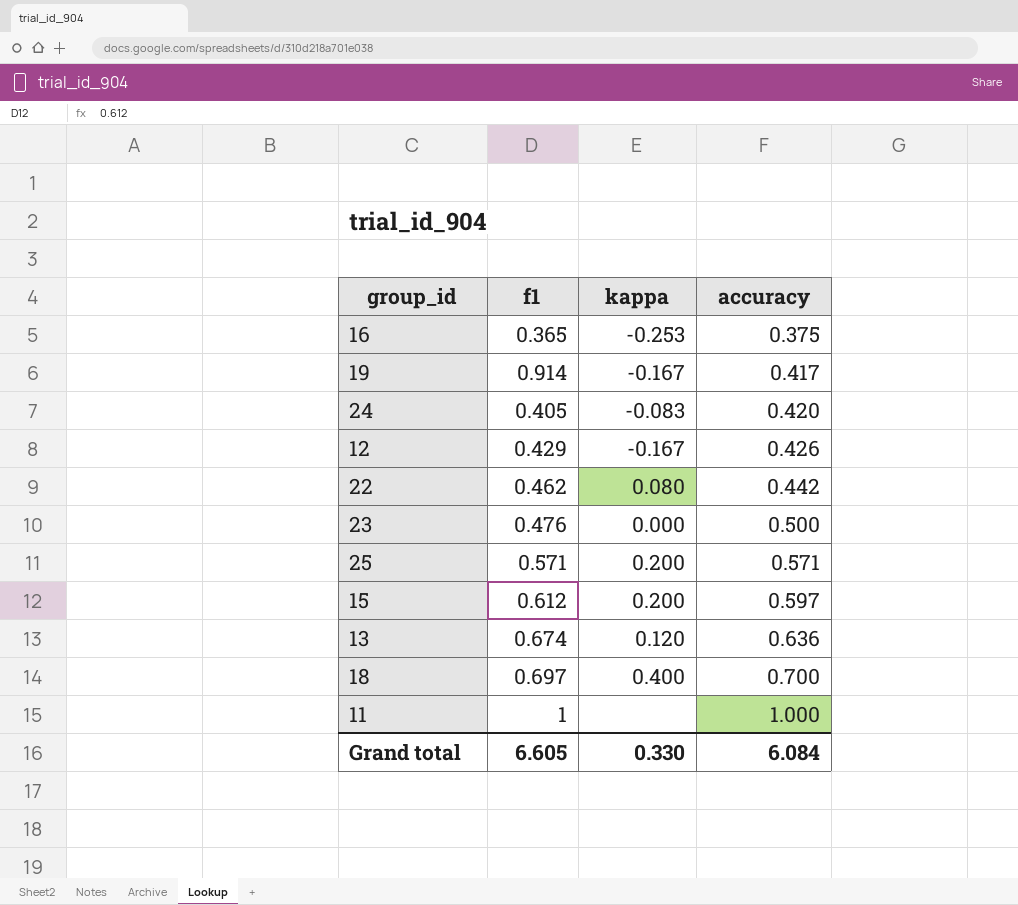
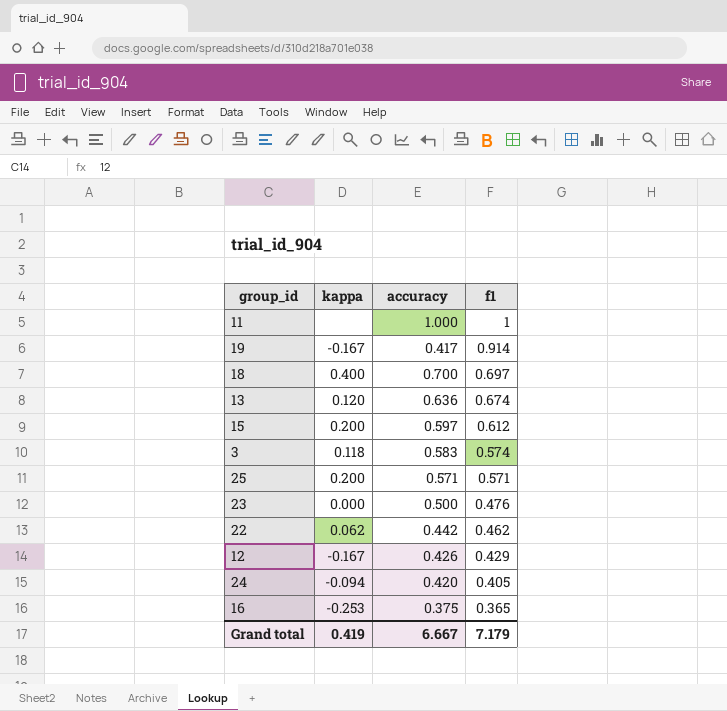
row order: accuracy ascending -> f1 descending
column f1 | position: 2 -> 4
row 3: none -> 0.118 | 0.583 | 0.574
22 | kappa: 0.080 -> 0.062
24 | kappa: -0.083 -> -0.094
Grand total | kappa: 0.330 -> 0.419
Grand total | accuracy: 6.084 -> 6.667
Grand total | f1: 6.605 -> 7.179

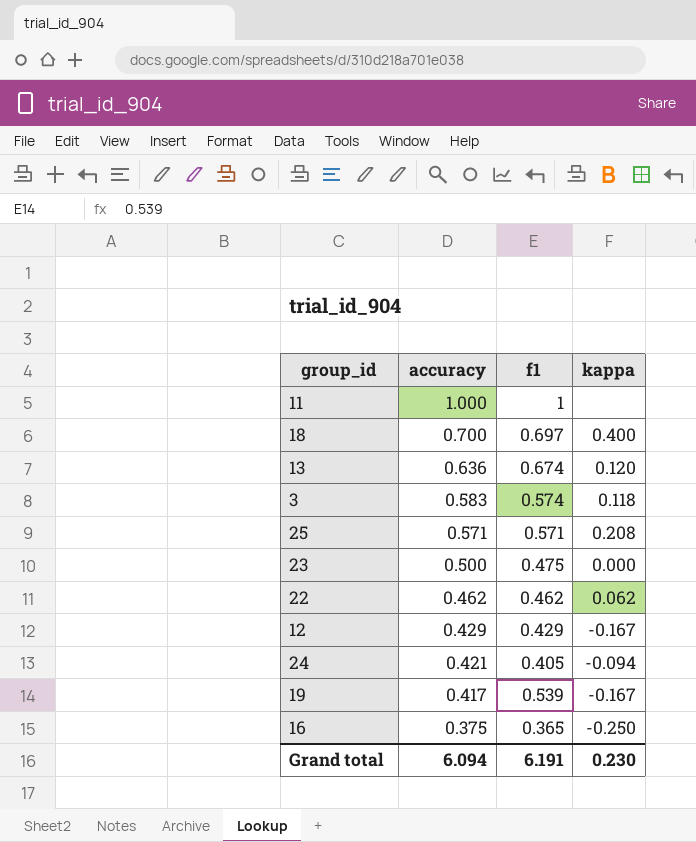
row order: f1 descending -> accuracy descending
column kappa | position: 2 -> 4
row 15: 0.200 | 0.597 | 0.612 -> none
25 | kappa: 0.200 -> 0.208
23 | f1: 0.476 -> 0.475
22 | accuracy: 0.442 -> 0.462
12 | accuracy: 0.426 -> 0.429
24 | accuracy: 0.420 -> 0.421
19 | f1: 0.914 -> 0.539
16 | kappa: -0.253 -> -0.250
Grand total | accuracy: 6.667 -> 6.094
Grand total | f1: 7.179 -> 6.191
Grand total | kappa: 0.419 -> 0.230

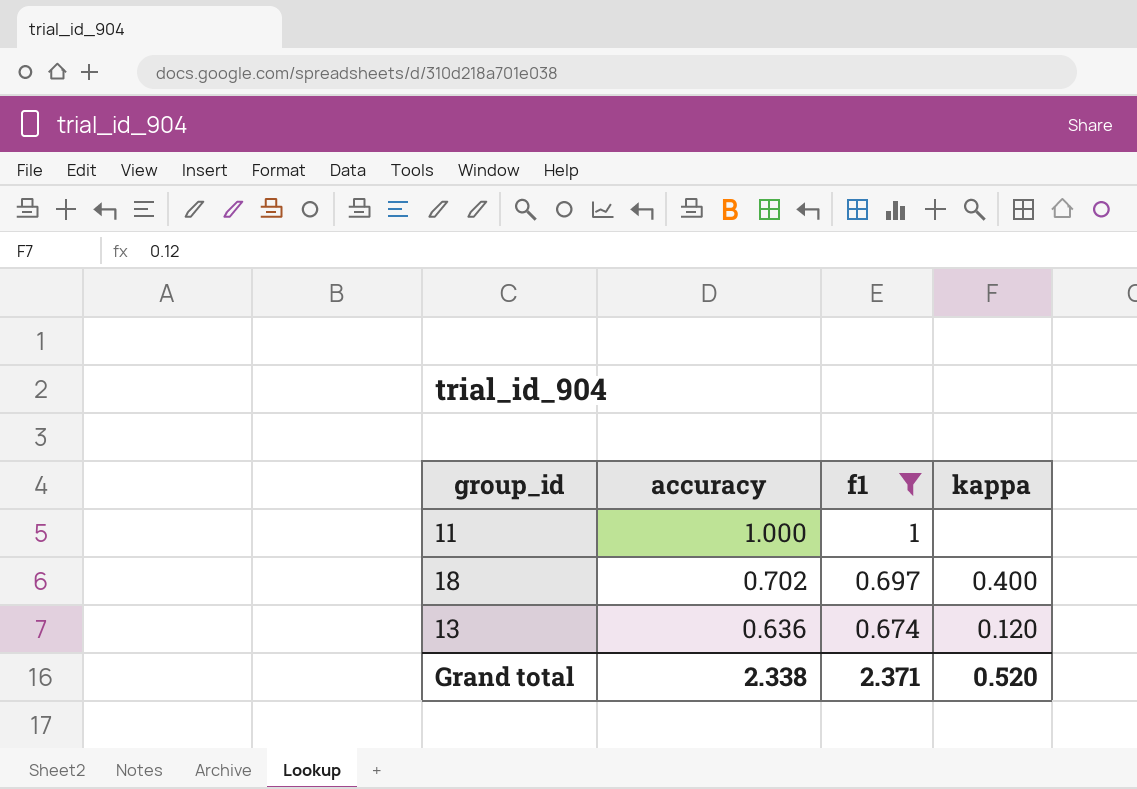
filter: none -> f1 >= 0.674
18 | accuracy: 0.700 -> 0.702
Grand total | accuracy: 6.094 -> 2.338
Grand total | f1: 6.191 -> 2.371
Grand total | kappa: 0.230 -> 0.520

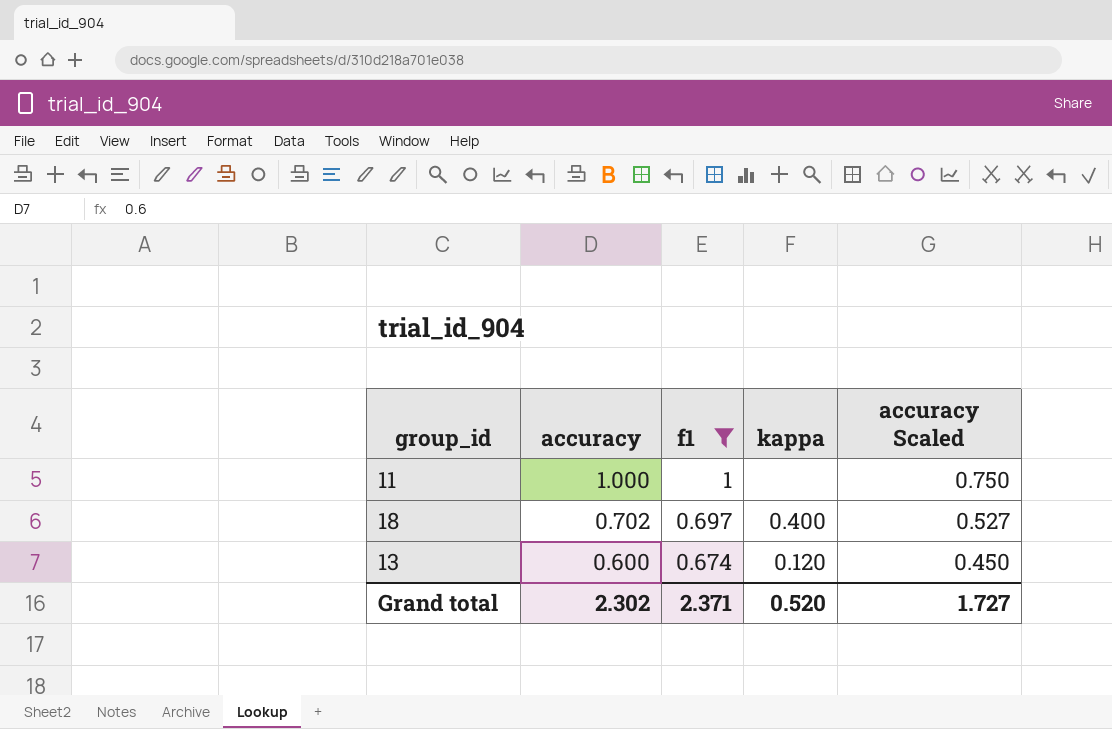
column accuracy Scaled | formula: none -> [accuracy] * 0.75
13 | accuracy: 0.636 -> 0.600
Grand total | accuracy: 2.338 -> 2.302

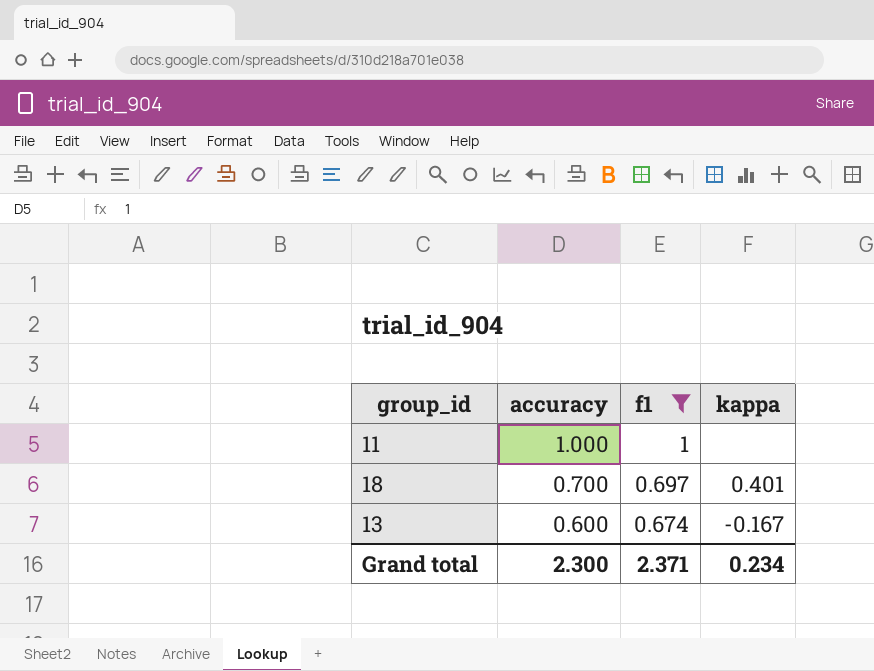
column accuracy Scaled | formula: [accuracy] * 0.75 -> none
18 | accuracy: 0.702 -> 0.700
18 | kappa: 0.400 -> 0.401
13 | kappa: 0.120 -> -0.167
Grand total | accuracy: 2.302 -> 2.300
Grand total | kappa: 0.520 -> 0.234

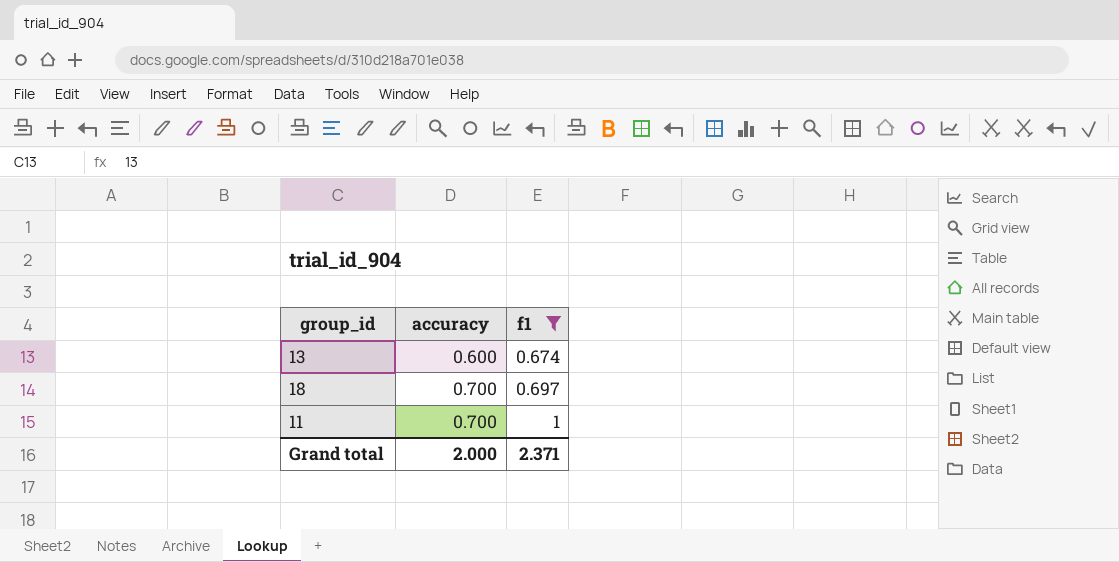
row order: accuracy descending -> accuracy ascending
column kappa | position: 4 -> none
11 | accuracy: 1.000 -> 0.700
Grand total | accuracy: 2.300 -> 2.000

